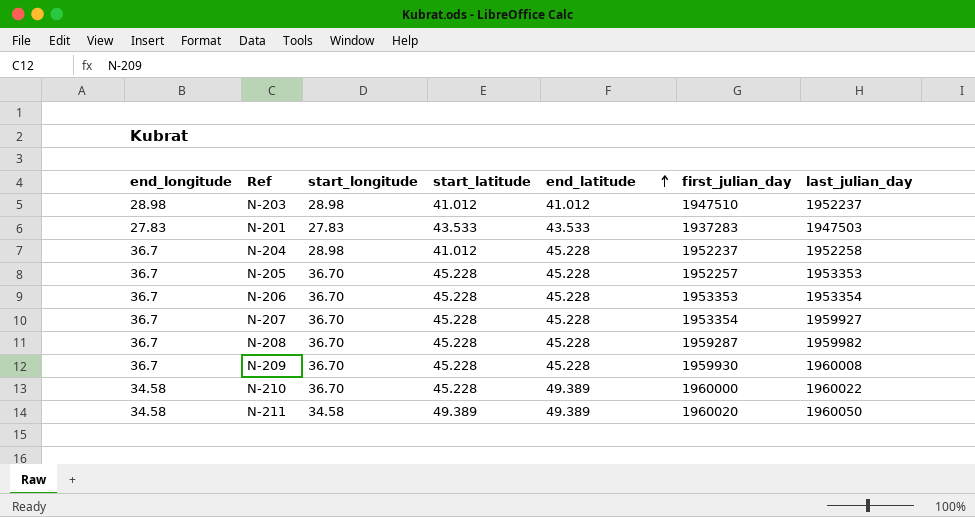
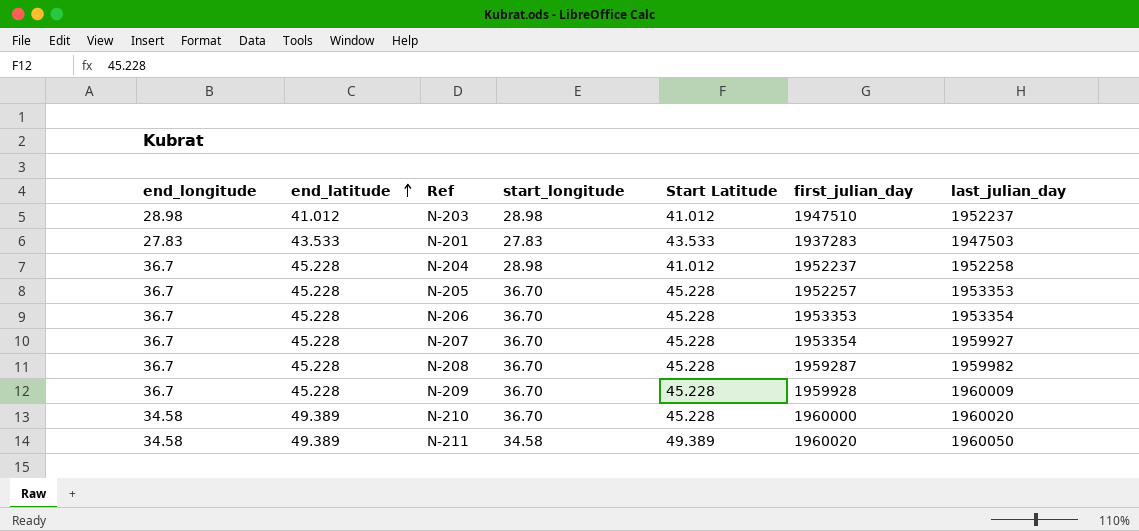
column end_latitude | position: 5 -> 2
column name: start_latitude -> Start Latitude
N-209 | first_julian_day: 1959930 -> 1959928
N-209 | last_julian_day: 1960008 -> 1960009
N-210 | last_julian_day: 1960022 -> 1960020

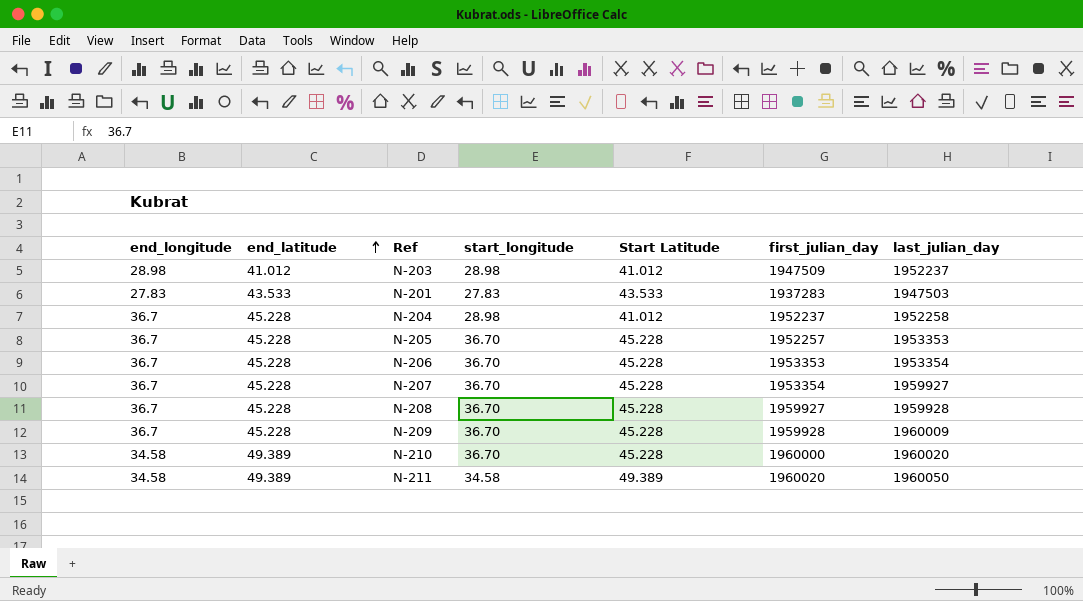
N-203 | first_julian_day: 1947510 -> 1947509
N-208 | first_julian_day: 1959287 -> 1959927
N-208 | last_julian_day: 1959982 -> 1959928

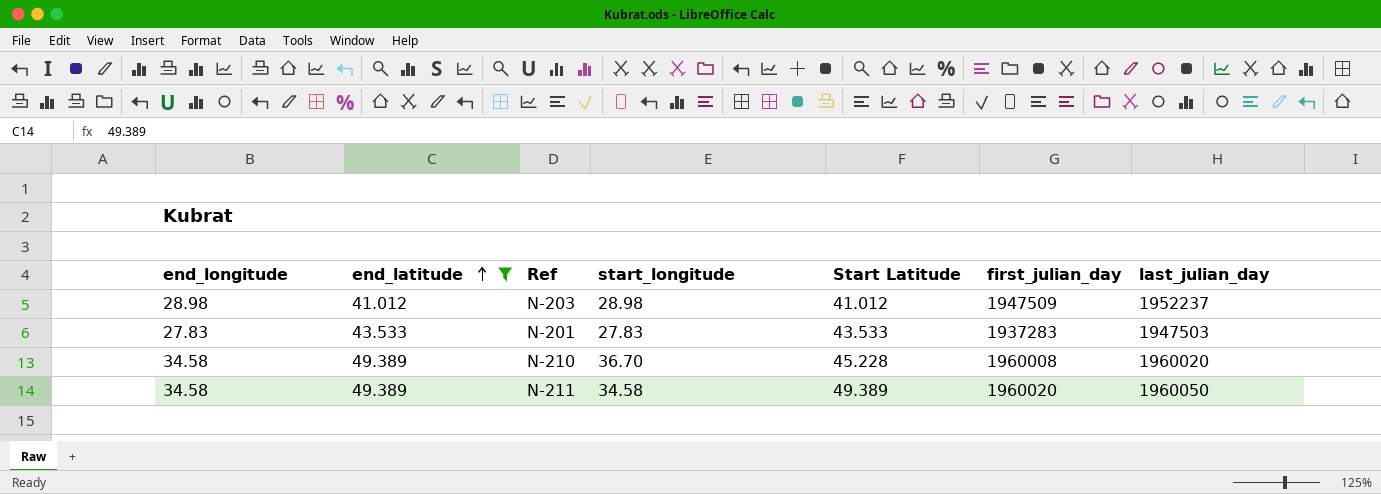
filter: none -> end_latitude != 45.228
N-210 | first_julian_day: 1960000 -> 1960008

